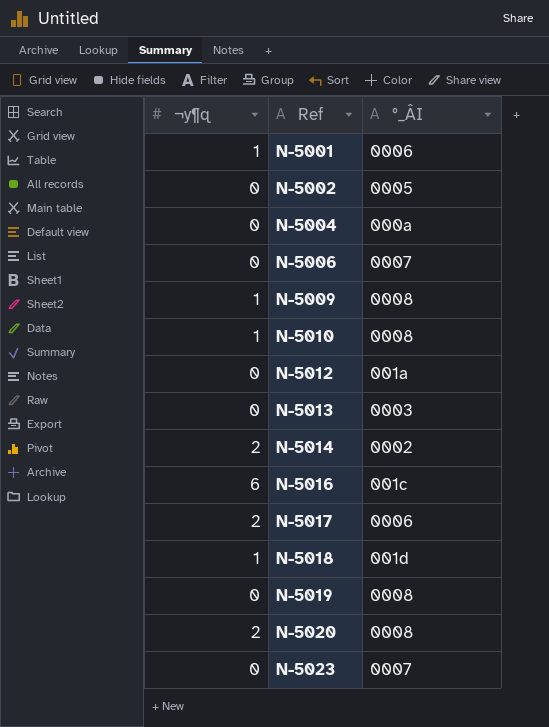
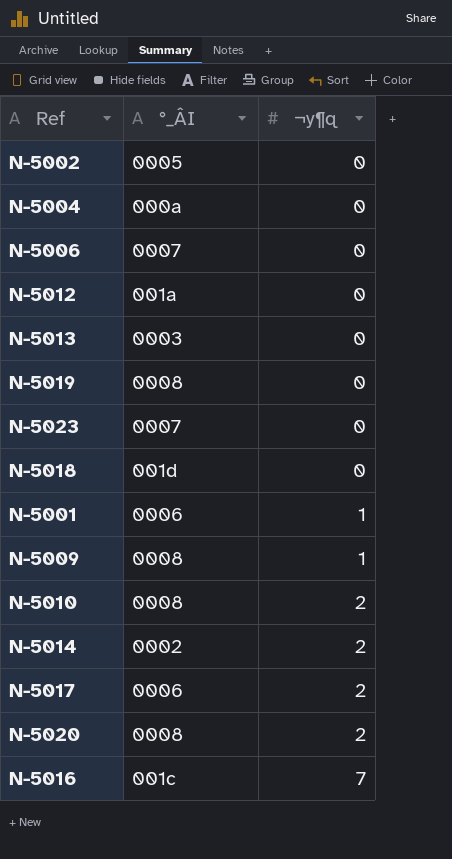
row order: Ref ascending -> ¬y¶q ascending
column ¬y¶q | position: 1 -> 3
N-5018 | ¬y¶q: 1 -> 0
N-5010 | ¬y¶q: 1 -> 2
N-5016 | ¬y¶q: 6 -> 7

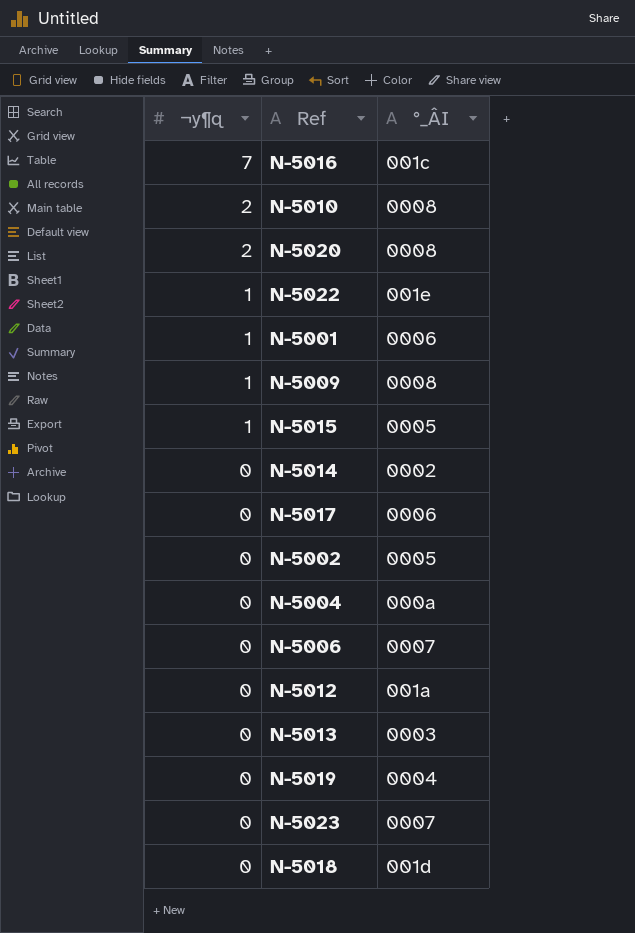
row order: ¬y¶q ascending -> ¬y¶q descending
column ¬y¶q | position: 3 -> 1
row N-5022: none -> 1 | 001e
row N-5015: none -> 1 | 0005
N-5014 | ¬y¶q: 2 -> 0
N-5017 | ¬y¶q: 2 -> 0
N-5019 | °_ÂI: 0008 -> 0004

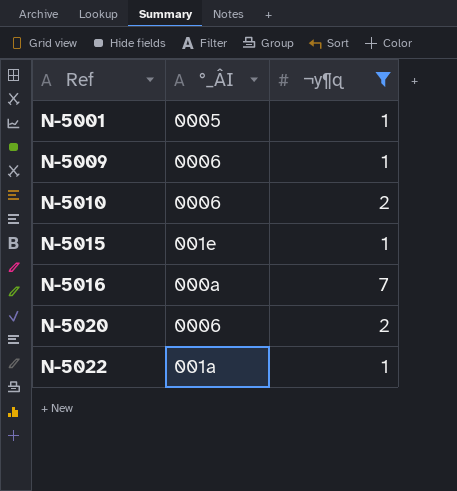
filter: none -> ¬y¶q != 0
row order: ¬y¶q descending -> Ref ascending
column ¬y¶q | position: 1 -> 3
N-5001 | °_ÂI: 0006 -> 0005
N-5009 | °_ÂI: 0008 -> 0006
N-5010 | °_ÂI: 0008 -> 0006
N-5015 | °_ÂI: 0005 -> 001e
N-5016 | °_ÂI: 001c -> 000a
N-5020 | °_ÂI: 0008 -> 0006
N-5022 | °_ÂI: 001e -> 001a

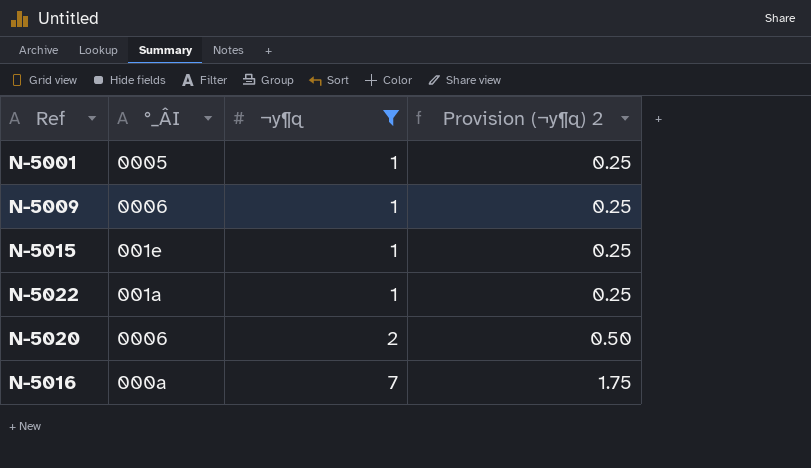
row order: Ref ascending -> ¬y¶q ascending
column Provision (¬y¶q) 2 | formula: none -> [¬y¶q] * 0.25
row N-5010: 0006 | 2 -> none

